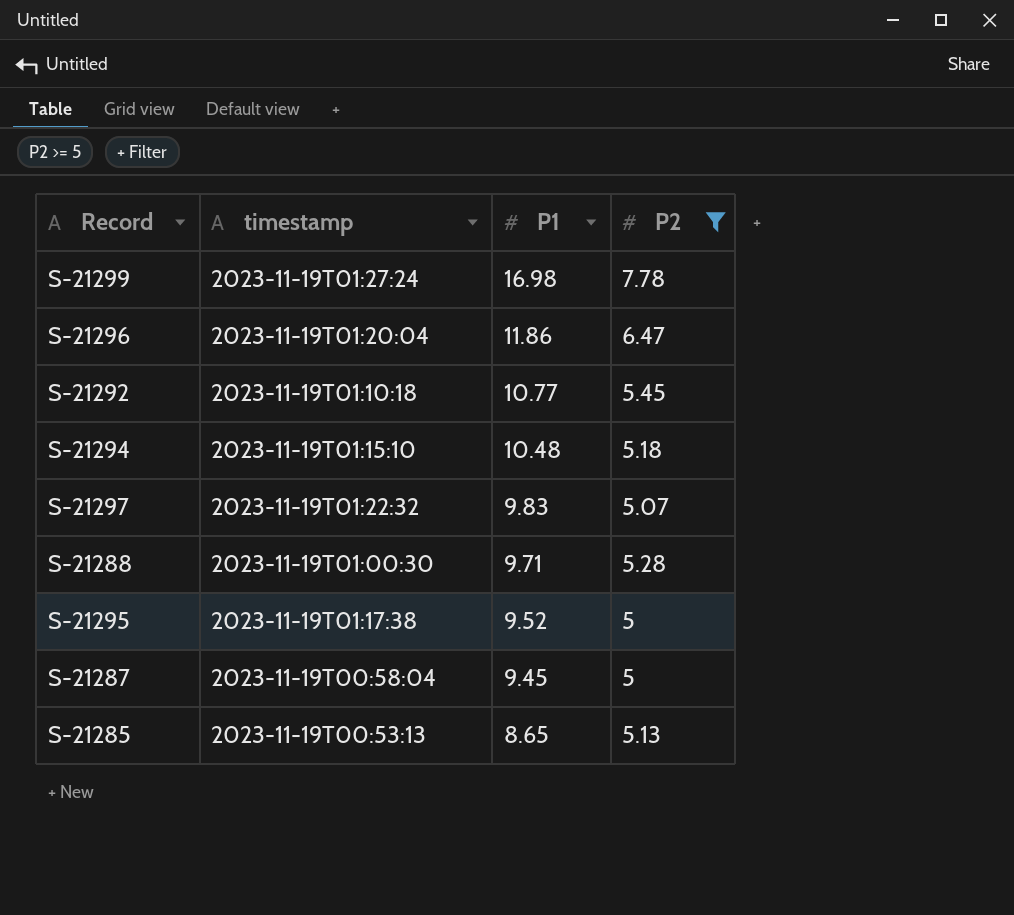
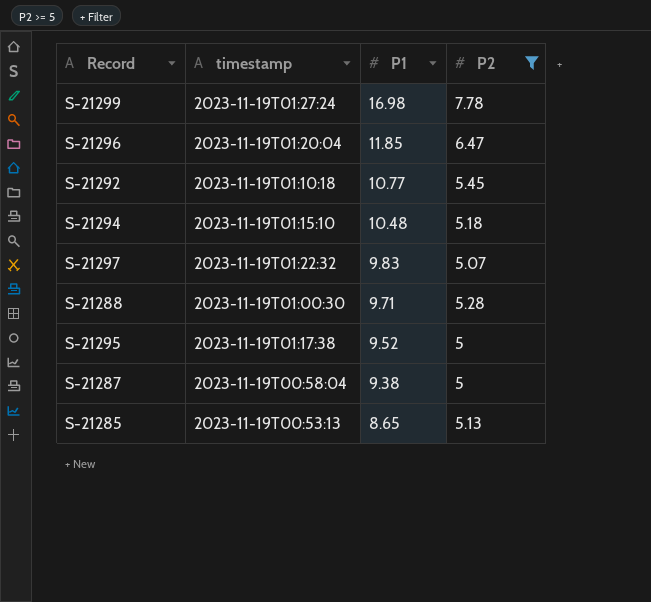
S-21296 | P1: 11.86 -> 11.85
S-21287 | P1: 9.45 -> 9.38

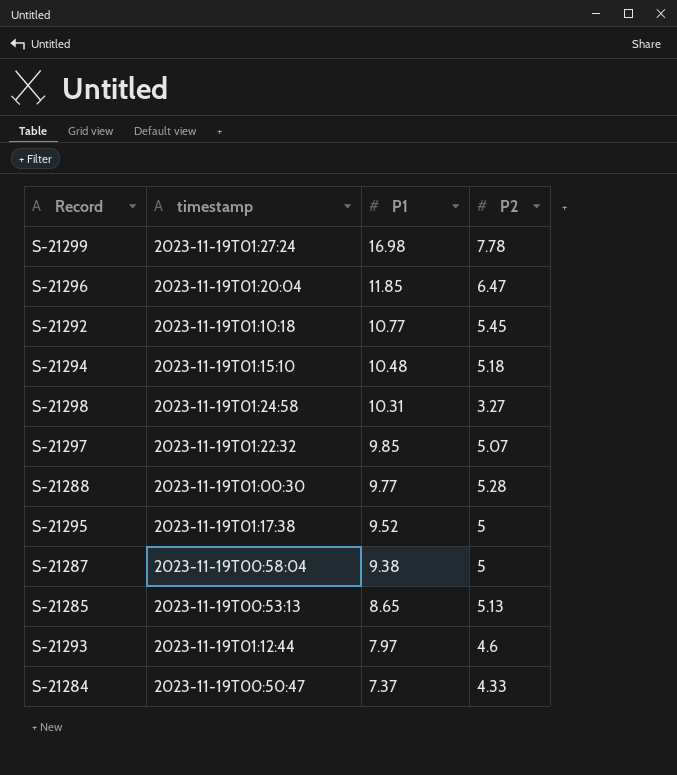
filter: P2 >= 5 -> none
S-21297 | P1: 9.83 -> 9.85
S-21288 | P1: 9.71 -> 9.77

